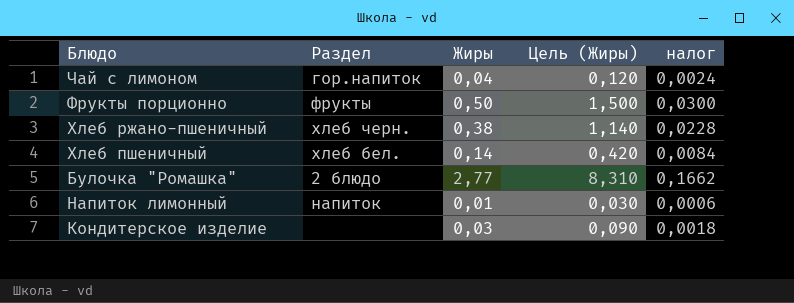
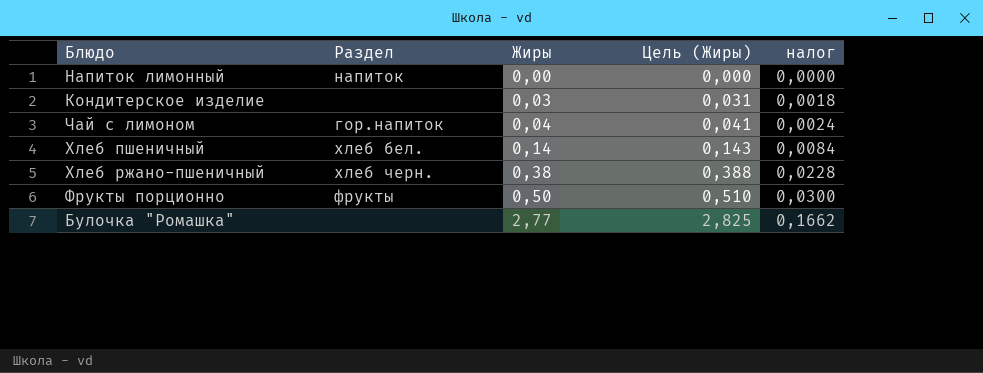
row order: none -> Жиры ascending
column Цель (Жиры) | formula: [Жиры] * 3 -> [Жиры] * 1,02
Напиток лимонный | Жиры: 0,01 -> 0,00
Напиток лимонный | налог: 0,0006 -> 0,0000
Булочка "Ромашка" | Раздел: 2 блюдо -> none

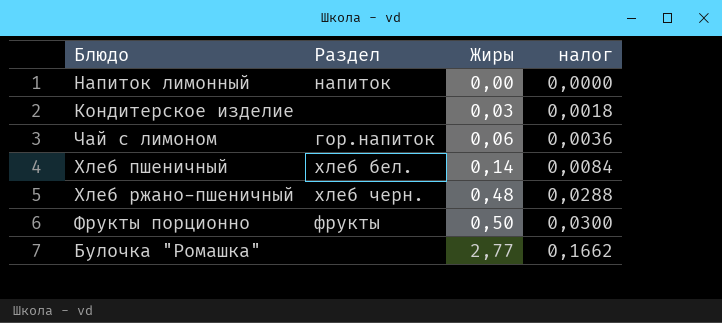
column Цель (Жиры) | formula: [Жиры] * 1,02 -> none
Чай с лимоном | Жиры: 0,04 -> 0,06
Чай с лимоном | налог: 0,0024 -> 0,0036
Хлеб ржано-пшеничный | Жиры: 0,38 -> 0,48
Хлеб ржано-пшеничный | налог: 0,0228 -> 0,0288

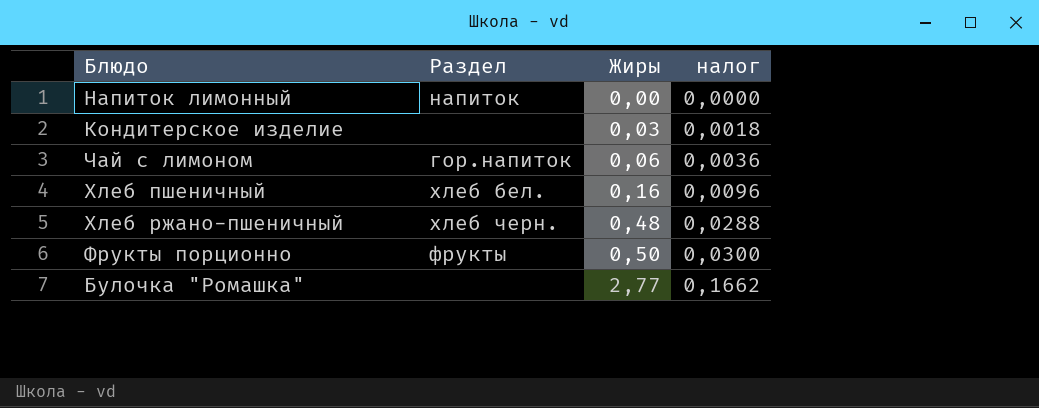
Хлеб пшеничный | Жиры: 0,14 -> 0,16
Хлеб пшеничный | налог: 0,0084 -> 0,0096

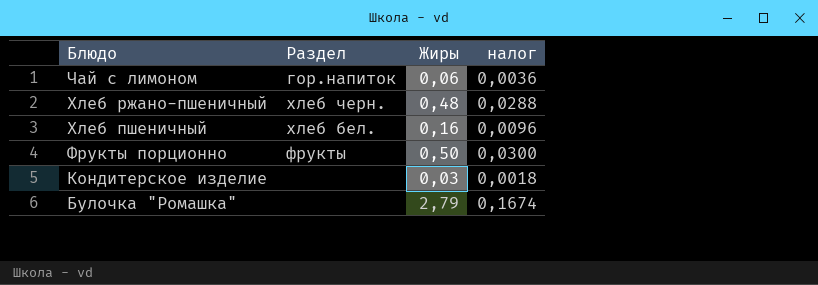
row order: Жиры ascending -> Блюдо descending
row Напиток лимонный: напиток | 0,00 | 0,0000 -> none
Булочка "Ромашка" | Жиры: 2,77 -> 2,79
Булочка "Ромашка" | налог: 0,1662 -> 0,1674

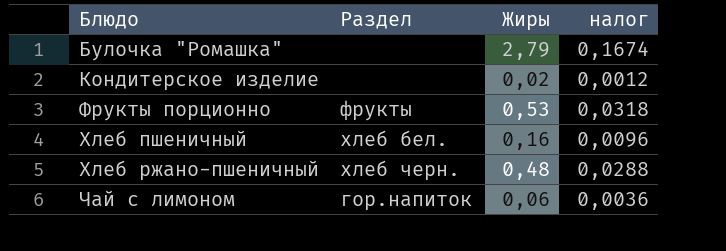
row order: Блюдо descending -> Блюдо ascending
Кондитерское изделие | Жиры: 0,03 -> 0,02
Кондитерское изделие | налог: 0,0018 -> 0,0012
Фрукты порционно | Жиры: 0,50 -> 0,53
Фрукты порционно | налог: 0,0300 -> 0,0318

